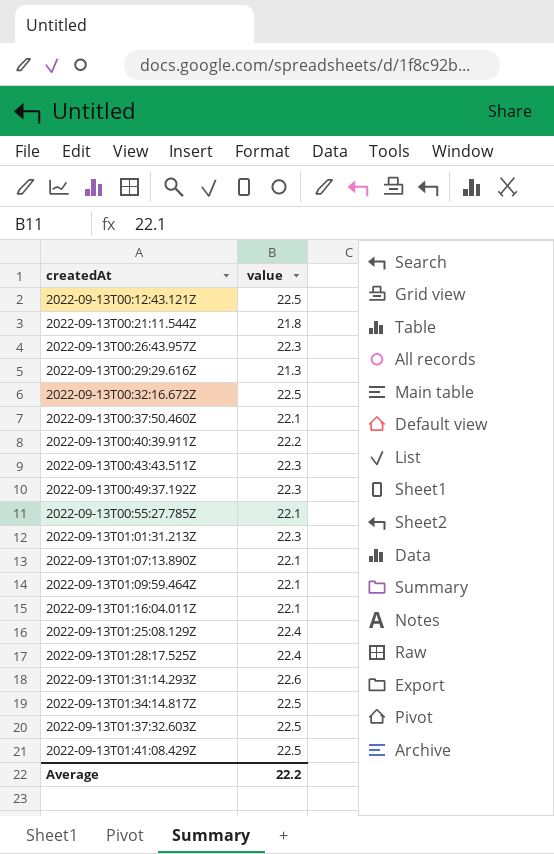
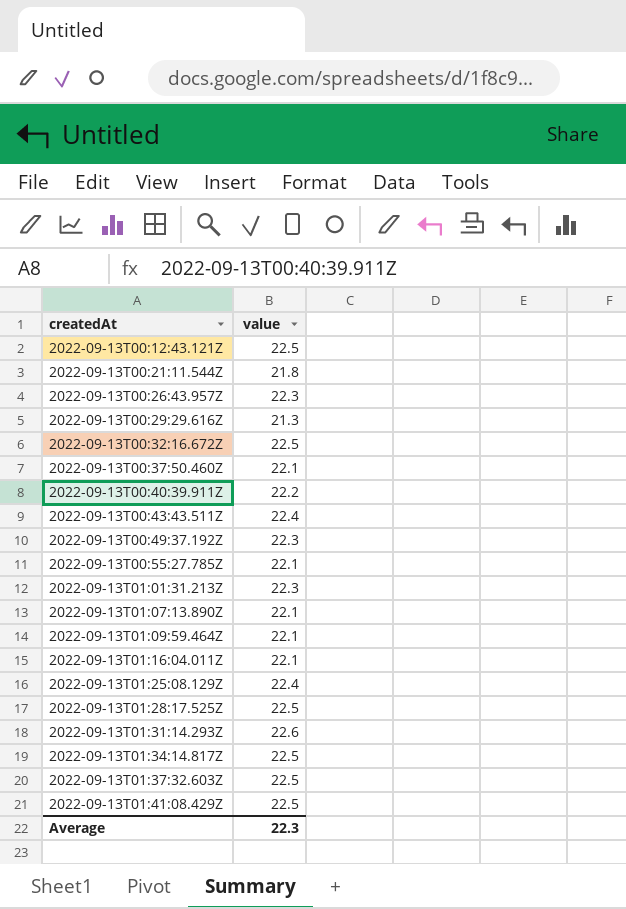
2022-09-13T00:43:43.511Z | value: 22.3 -> 22.4
2022-09-13T01:28:17.525Z | value: 22.4 -> 22.5
Average | value: 22.2 -> 22.3

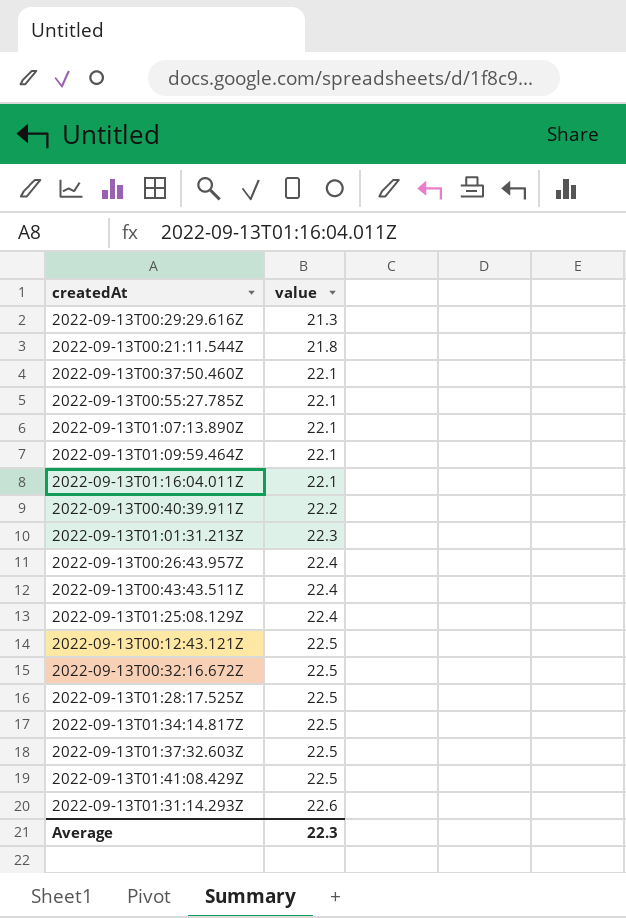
row order: createdAt ascending -> value ascending
row 2022-09-13T00:49:37.192Z: 22.3 -> none
2022-09-13T00:26:43.957Z | value: 22.3 -> 22.4

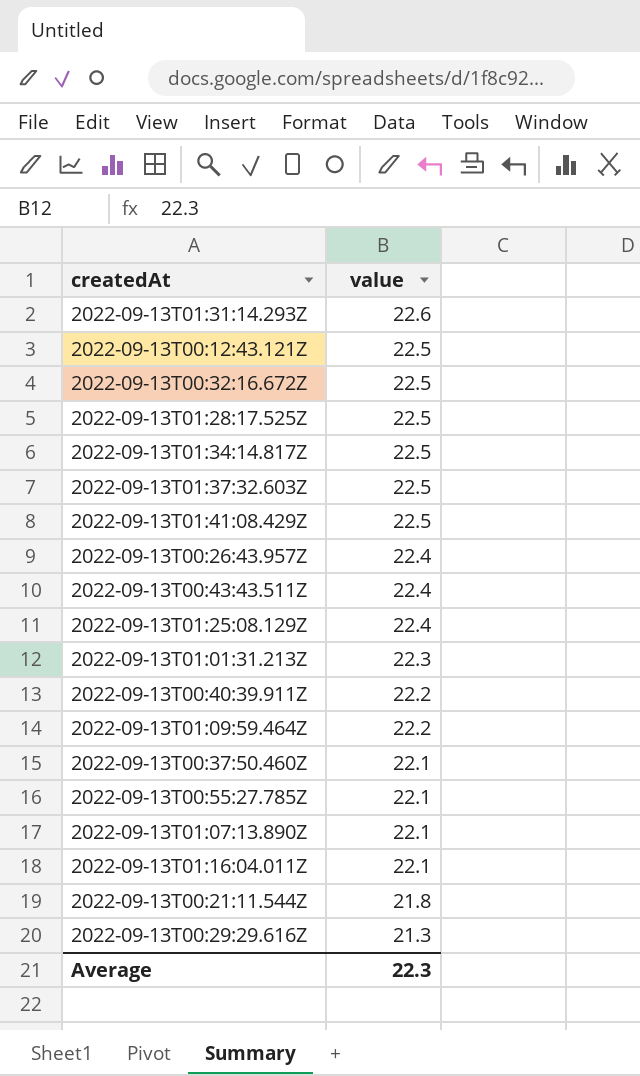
row order: value ascending -> value descending
2022-09-13T01:09:59.464Z | value: 22.1 -> 22.2

